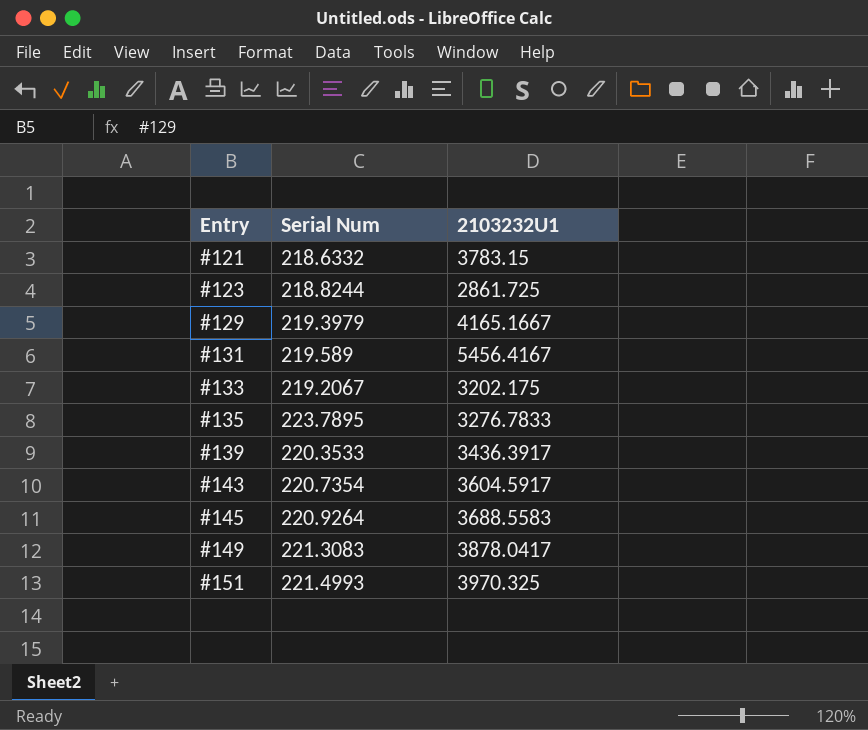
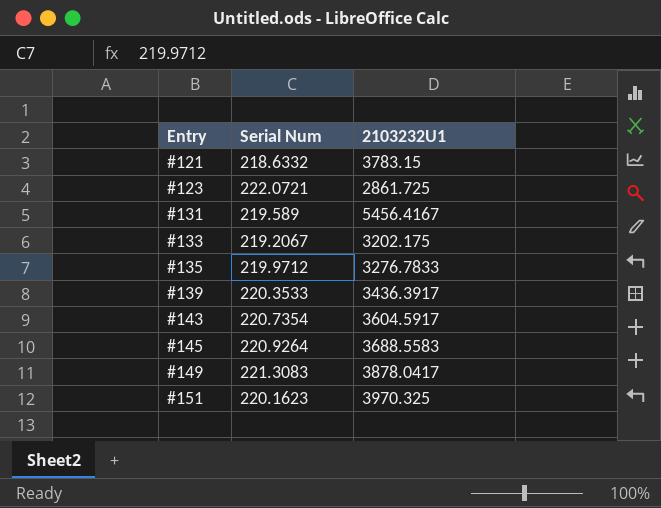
row #129: 219.3979 | 4165.1667 -> none
#123 | Serial Num: 218.8244 -> 222.0721
#135 | Serial Num: 223.7895 -> 219.9712
#151 | Serial Num: 221.4993 -> 220.1623

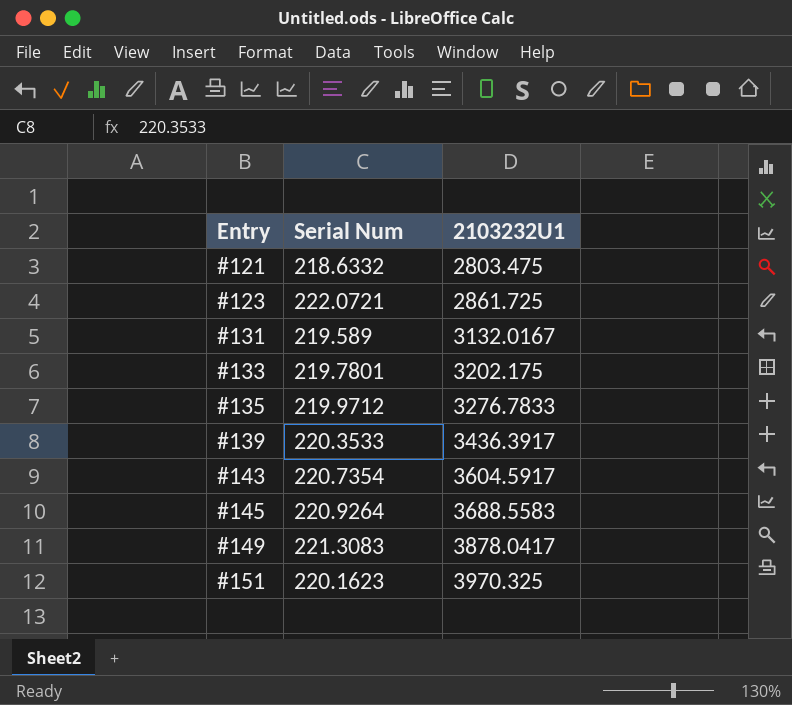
#121 | 2103232U1: 3783.15 -> 2803.475
#131 | 2103232U1: 5456.4167 -> 3132.0167
#133 | Serial Num: 219.2067 -> 219.7801

